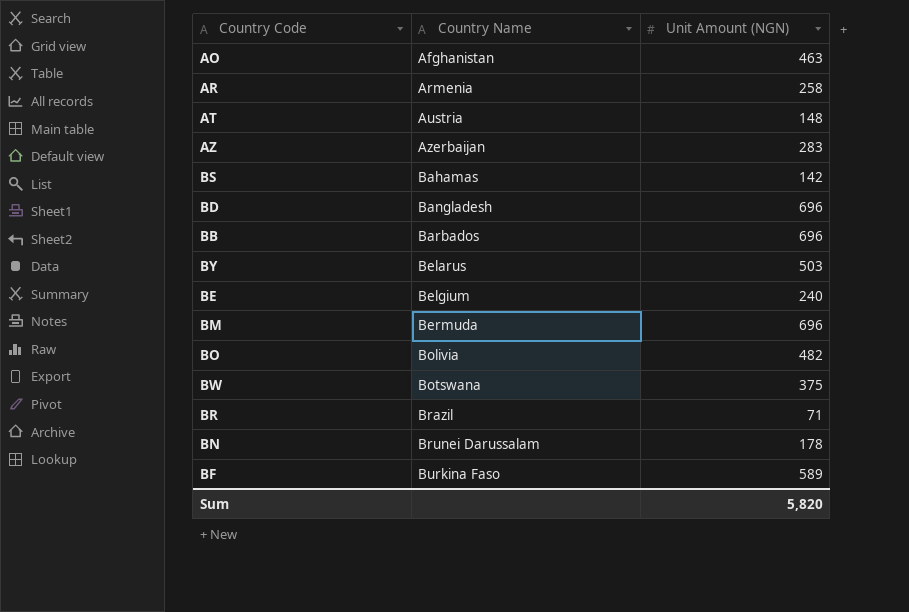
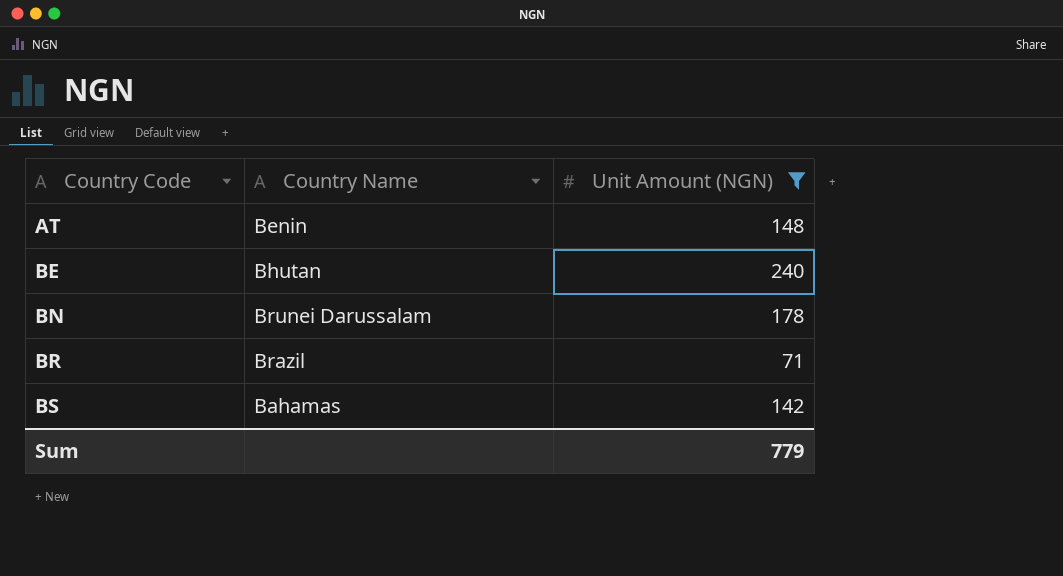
filter: none -> Unit Amount (NGN) <= 240
row order: Country Name ascending -> Country Code ascending
AT | Country Name: Austria -> Benin
BE | Country Name: Belgium -> Bhutan
Sum | Unit Amount (NGN): 5,820 -> 779

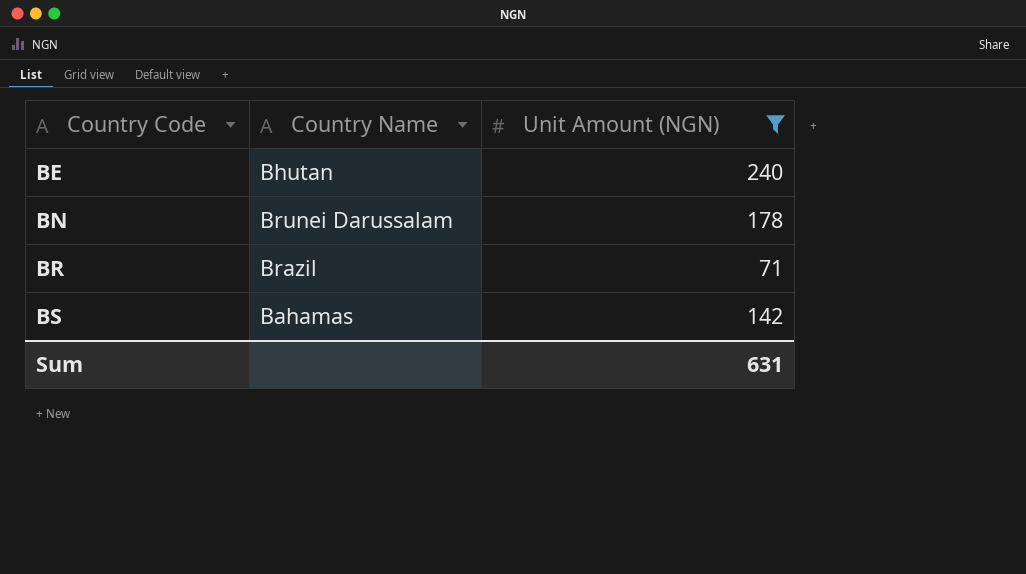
row AT: Benin | 148 -> none
Sum | Unit Amount (NGN): 779 -> 631

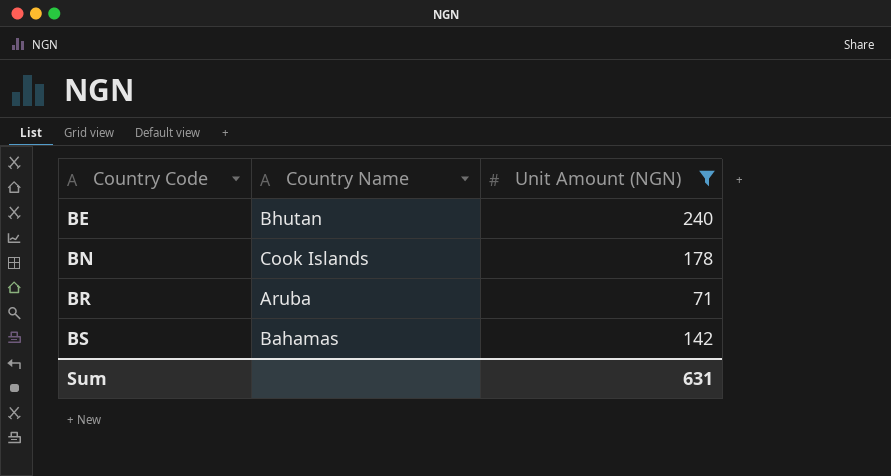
BN | Country Name: Brunei Darussalam -> Cook Islands
BR | Country Name: Brazil -> Aruba

